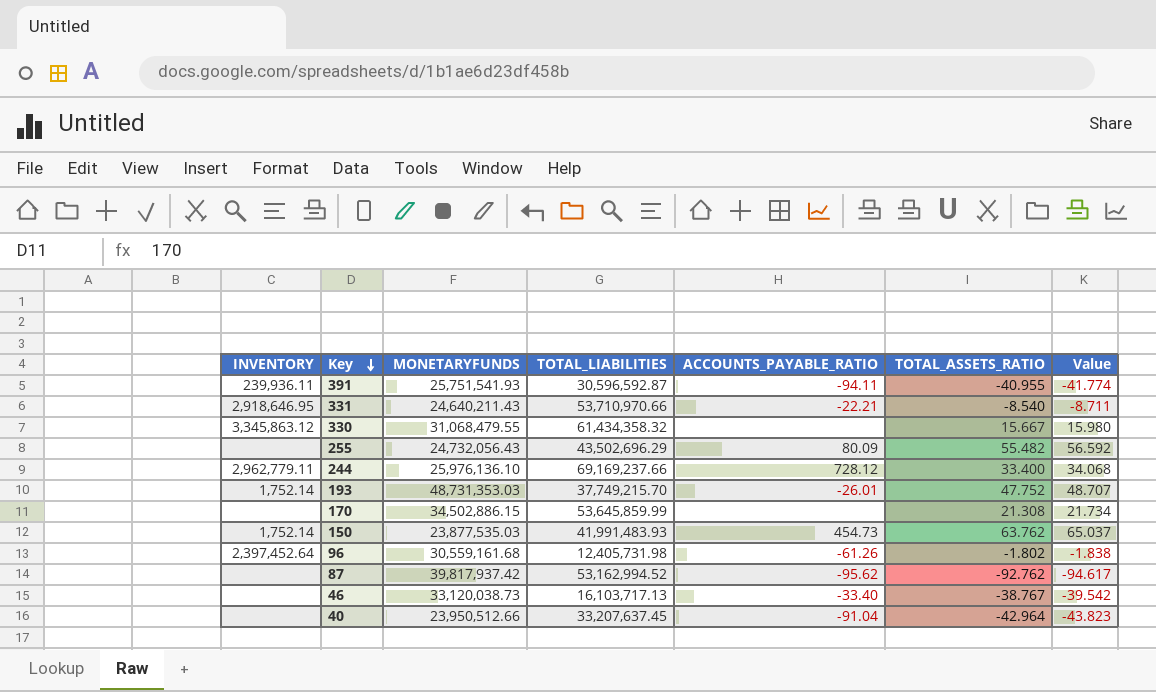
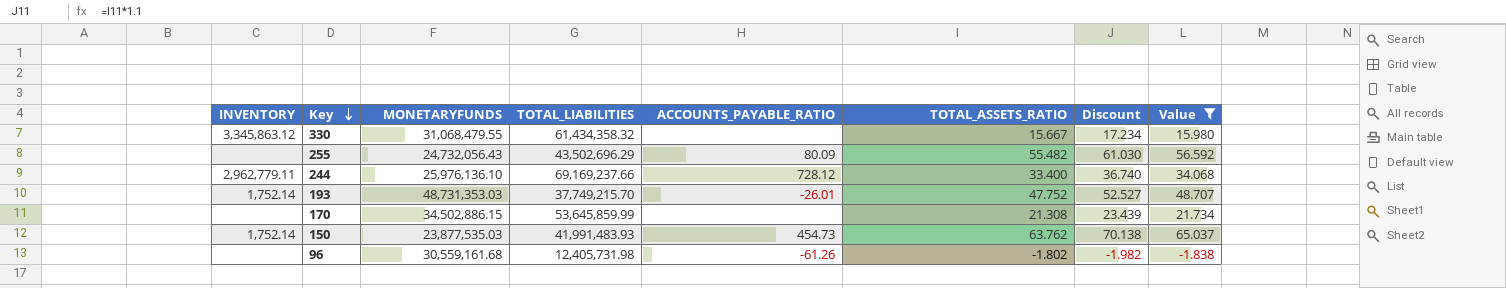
filter: none -> Value >= -1.838
column Discount | formula: none -> [TOTAL_ASSETS_RATIO] * 1.1
96 | INVENTORY: 2,397,452.64 -> none

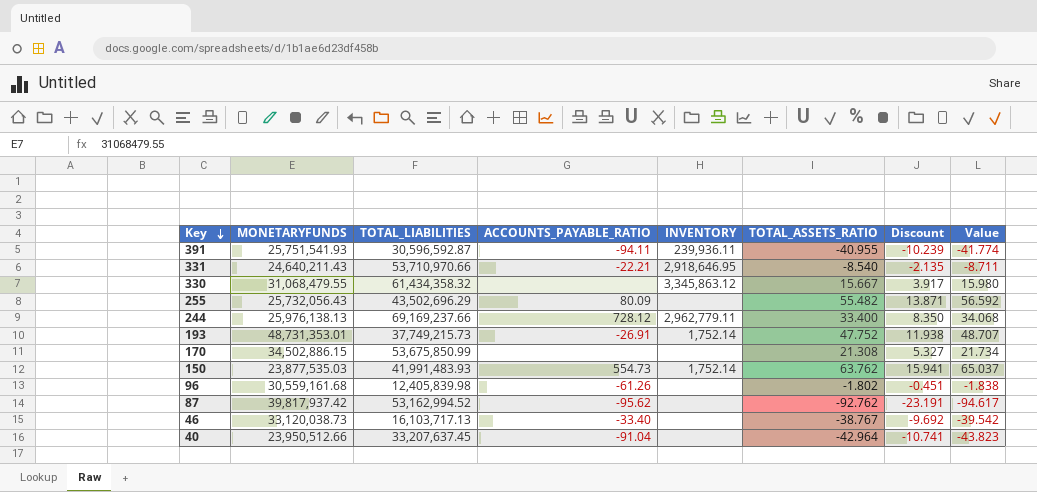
filter: Value >= -1.838 -> none
column INVENTORY | position: 1 -> 5
column Discount | formula: [TOTAL_ASSETS_RATIO] * 1.1 -> [TOTAL_ASSETS_RATIO] * 0.25
255 | MONETARYFUNDS: 24,732,056.43 -> 25,732,056.43
244 | MONETARYFUNDS: 25,976,136.10 -> 25,976,138.13
193 | MONETARYFUNDS: 48,731,353.03 -> 48,731,353.01
193 | TOTAL_LIABILITIES: 37,749,215.70 -> 37,749,215.73
193 | ACCOUNTS_PAYABLE_RATIO: -26.01 -> -26.91
170 | TOTAL_LIABILITIES: 53,645,859.99 -> 53,675,850.99
150 | ACCOUNTS_PAYABLE_RATIO: 454.73 -> 554.73
96 | TOTAL_LIABILITIES: 12,405,731.98 -> 12,405,839.98

